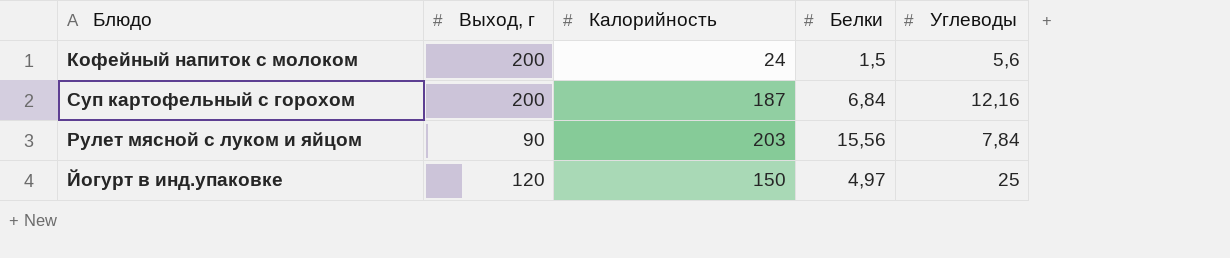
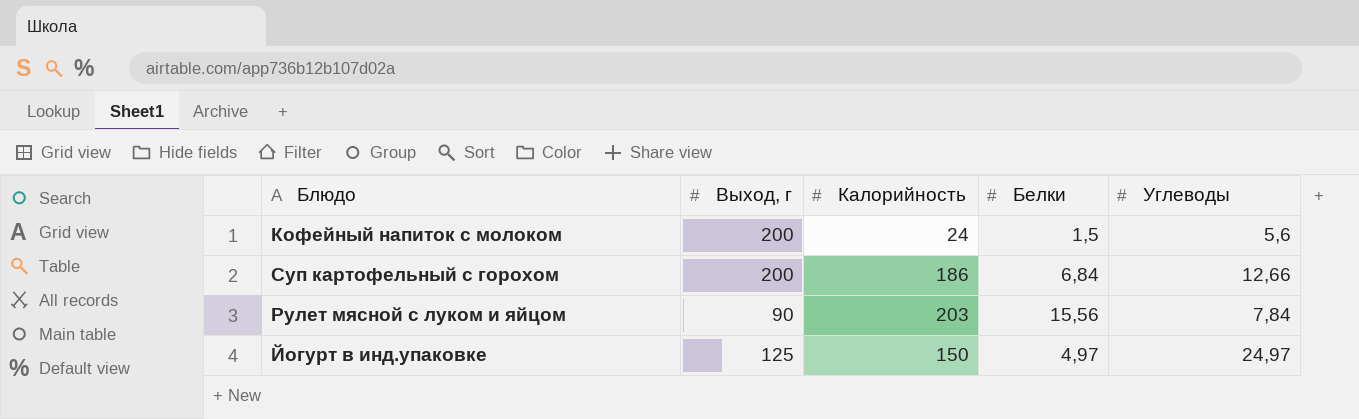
Суп картофельный с горохом | Калорийность: 187 -> 186
Суп картофельный с горохом | Углеводы: 12,16 -> 12,66
Йогурт в инд.упаковке | Выход, г: 120 -> 125
Йогурт в инд.упаковке | Углеводы: 25 -> 24,97

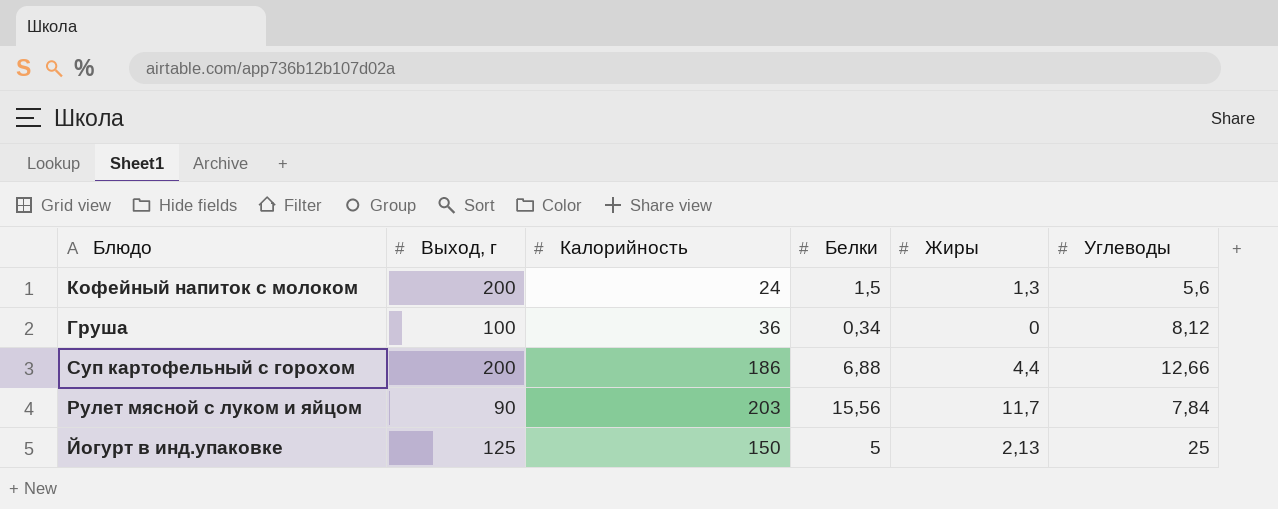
column Жиры | position: none -> 5
row Груша: none -> 100 | 36 | 0,34 | 0 | 8,12
Суп картофельный с горохом | Белки: 6,84 -> 6,88
Йогурт в инд.упаковке | Белки: 4,97 -> 5
Йогурт в инд.упаковке | Углеводы: 24,97 -> 25

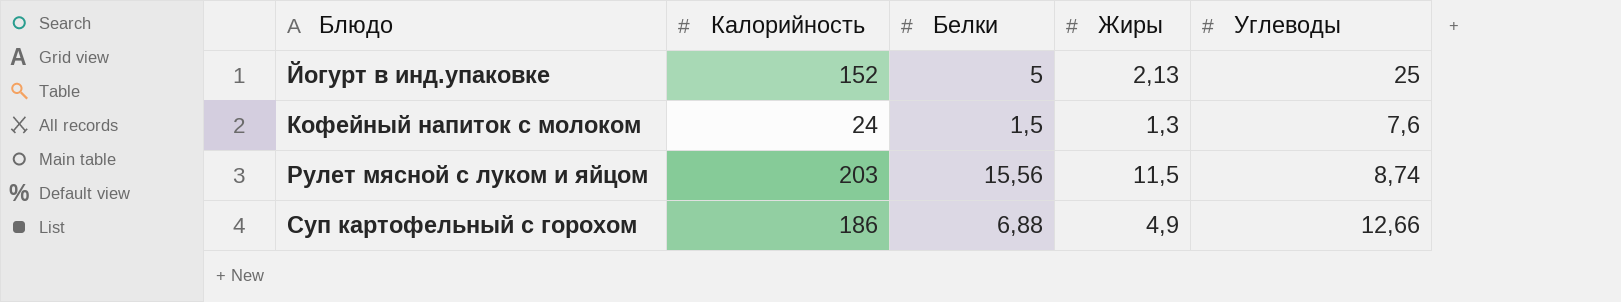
row order: none -> Блюдо ascending
column Выход, г | position: 2 -> none
row Груша: 100 | 36 | 0,34 | 0 | 8,12 -> none
Йогурт в инд.упаковке | Калорийность: 150 -> 152
Кофейный напиток с молоком | Углеводы: 5,6 -> 7,6
Рулет мясной с луком и яйцом | Жиры: 11,7 -> 11,5
Рулет мясной с луком и яйцом | Углеводы: 7,84 -> 8,74
Суп картофельный с горохом | Жиры: 4,4 -> 4,9

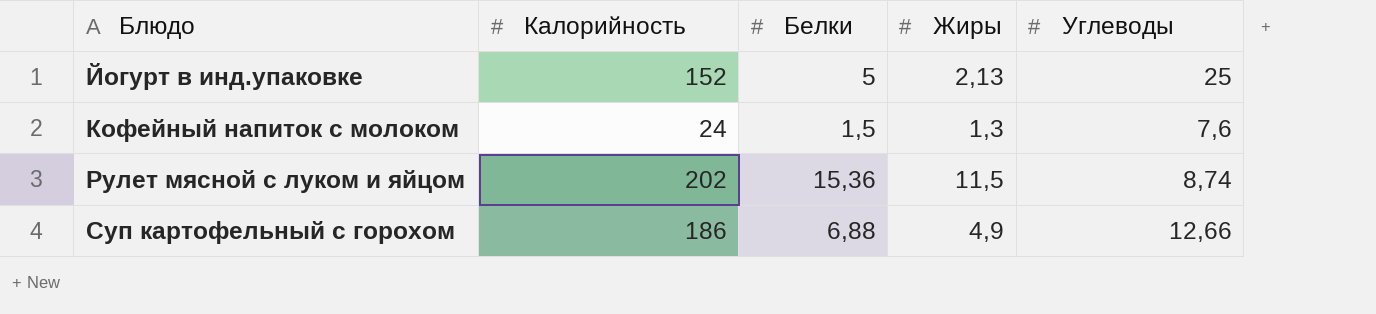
Рулет мясной с луком и яйцом | Калорийность: 203 -> 202
Рулет мясной с луком и яйцом | Белки: 15,56 -> 15,36

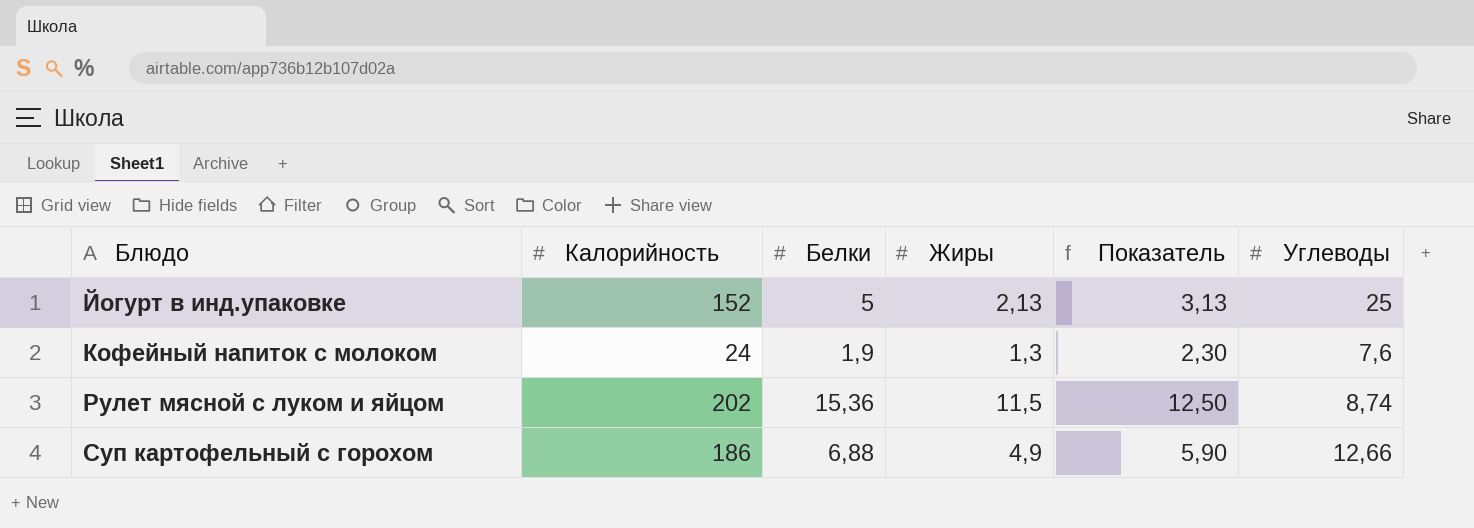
column Показатель | formula: none -> [Жиры] + 1
Кофейный напиток с молоком | Белки: 1,5 -> 1,9

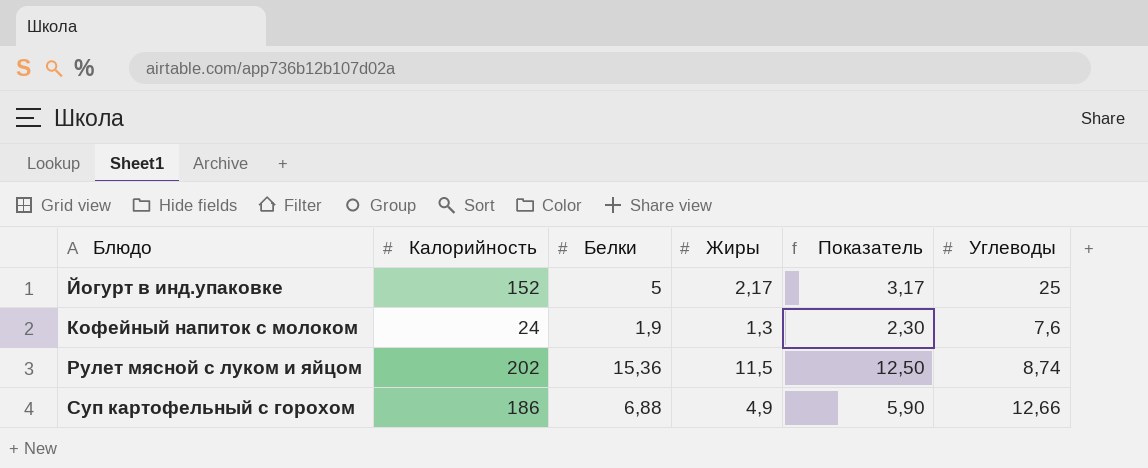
Йогурт в инд.упаковке | Жиры: 2,13 -> 2,17
Йогурт в инд.упаковке | Показатель: 3,13 -> 3,17

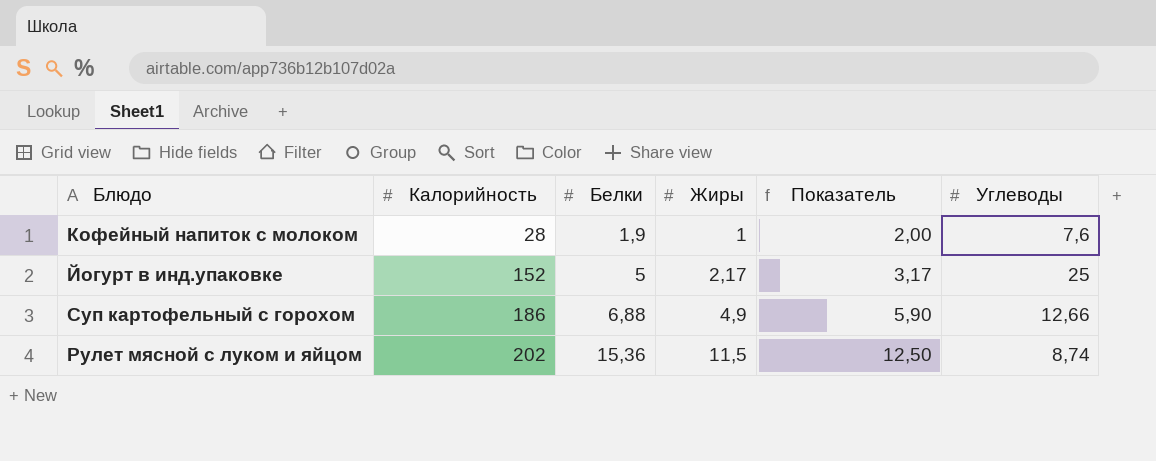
row order: Блюдо ascending -> Калорийность ascending
Кофейный напиток с молоком | Калорийность: 24 -> 28
Кофейный напиток с молоком | Жиры: 1,3 -> 1
Кофейный напиток с молоком | Показатель: 2,30 -> 2,00

